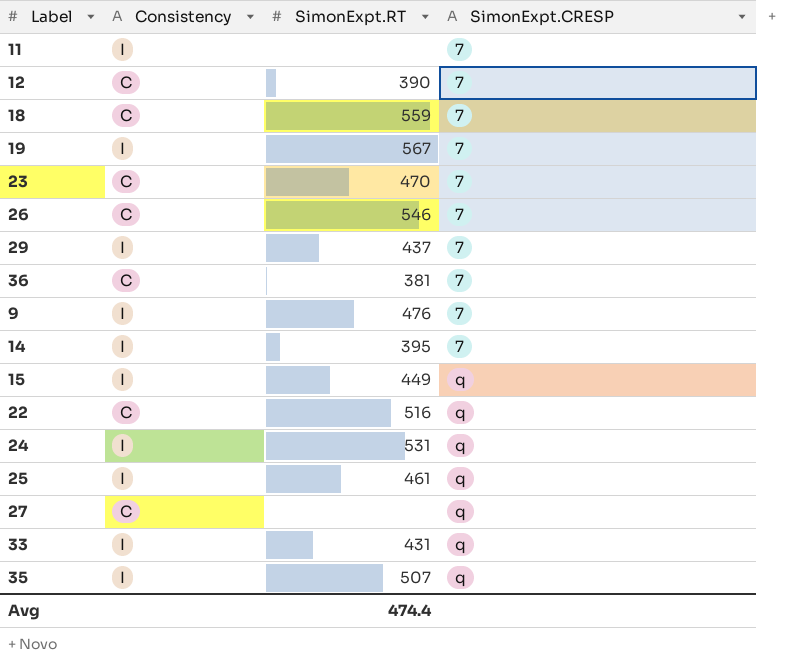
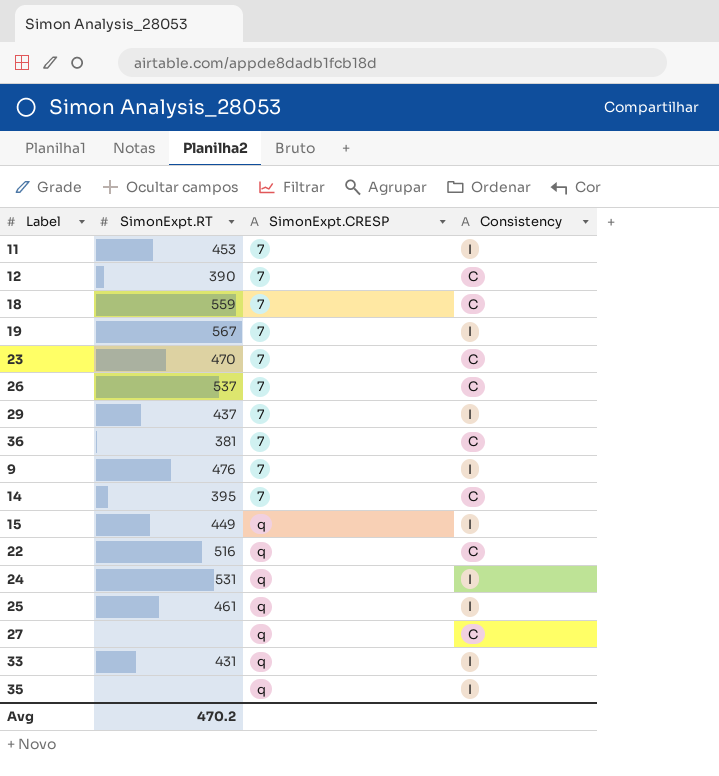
column Consistency | position: 2 -> 4
11 | SimonExpt.RT: none -> 453
26 | SimonExpt.RT: 546 -> 537
14 | Consistency: I -> C
35 | SimonExpt.RT: 507 -> none
Avg | SimonExpt.RT: 474.4 -> 470.2

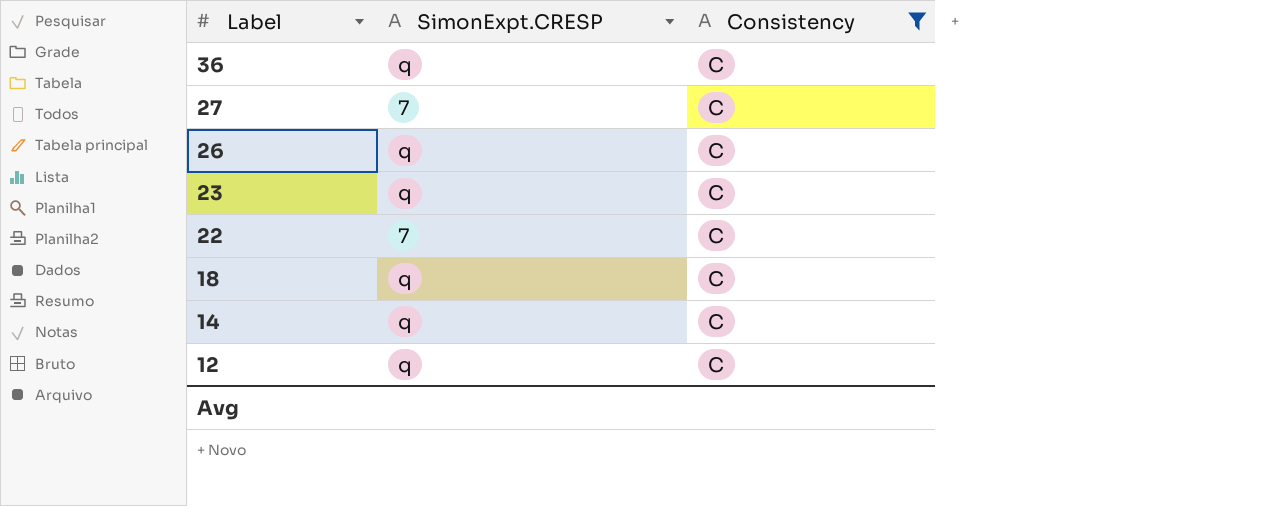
filter: none -> Consistency = C
row order: SimonExpt.CRESP ascending -> Label descending
column SimonExpt.RT | position: 2 -> none
36 | SimonExpt.CRESP: 7 -> q
27 | SimonExpt.CRESP: q -> 7
26 | SimonExpt.CRESP: 7 -> q
23 | SimonExpt.CRESP: 7 -> q
22 | SimonExpt.CRESP: q -> 7
18 | SimonExpt.CRESP: 7 -> q
14 | SimonExpt.CRESP: 7 -> q
12 | SimonExpt.CRESP: 7 -> q

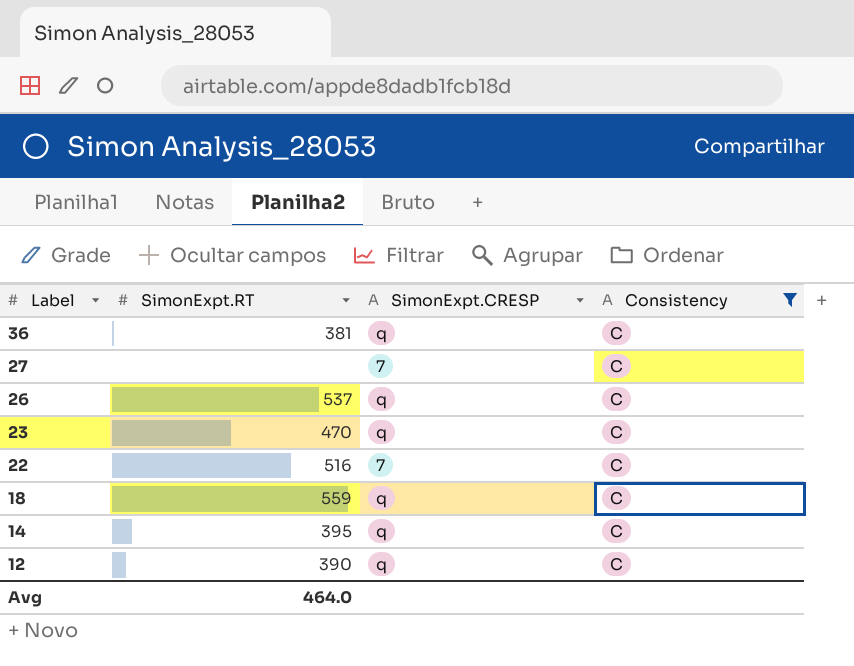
column SimonExpt.RT | position: none -> 2

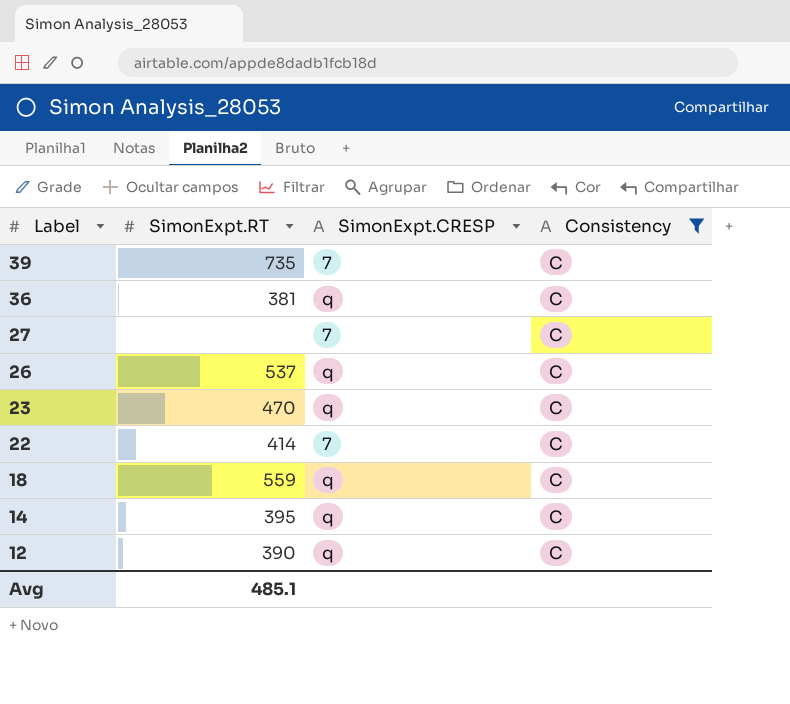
row 39: none -> 735 | 7 | C
22 | SimonExpt.RT: 516 -> 414
Avg | SimonExpt.RT: 464.0 -> 485.1

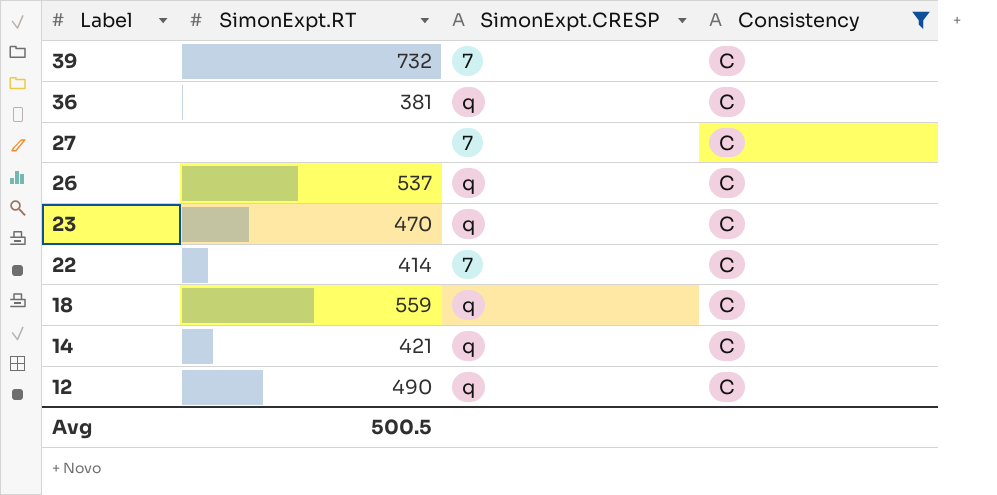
39 | SimonExpt.RT: 735 -> 732
14 | SimonExpt.RT: 395 -> 421
12 | SimonExpt.RT: 390 -> 490
Avg | SimonExpt.RT: 485.1 -> 500.5

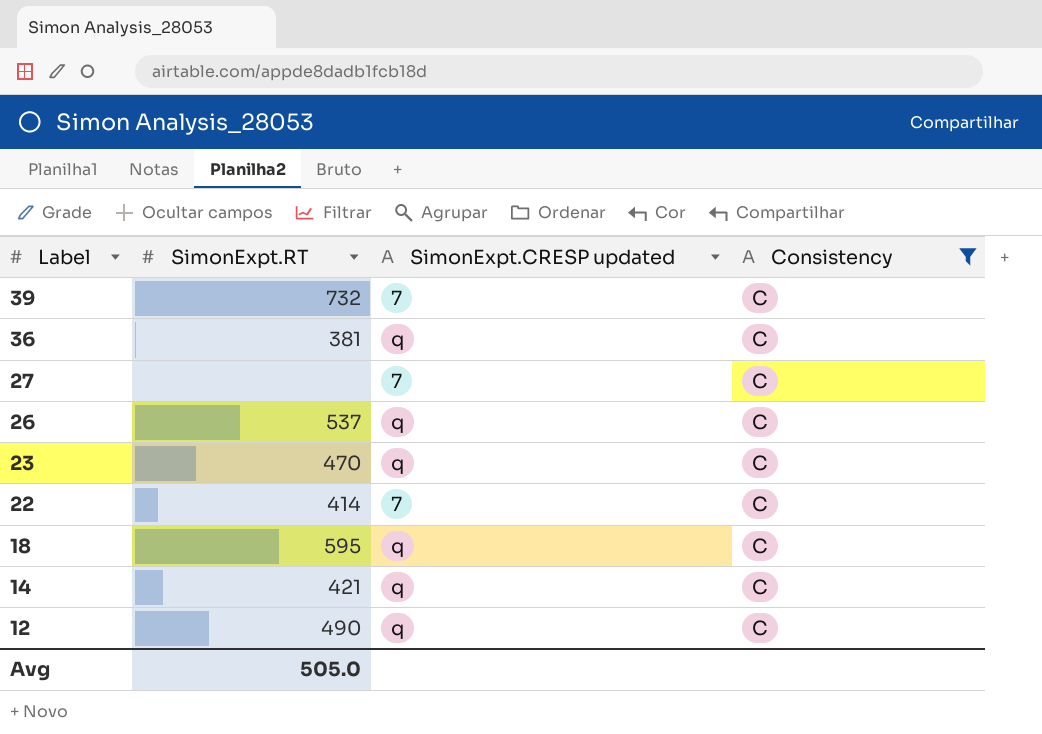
column name: SimonExpt.CRESP -> SimonExpt.CRESP updated
18 | SimonExpt.RT: 559 -> 595
Avg | SimonExpt.RT: 500.5 -> 505.0

